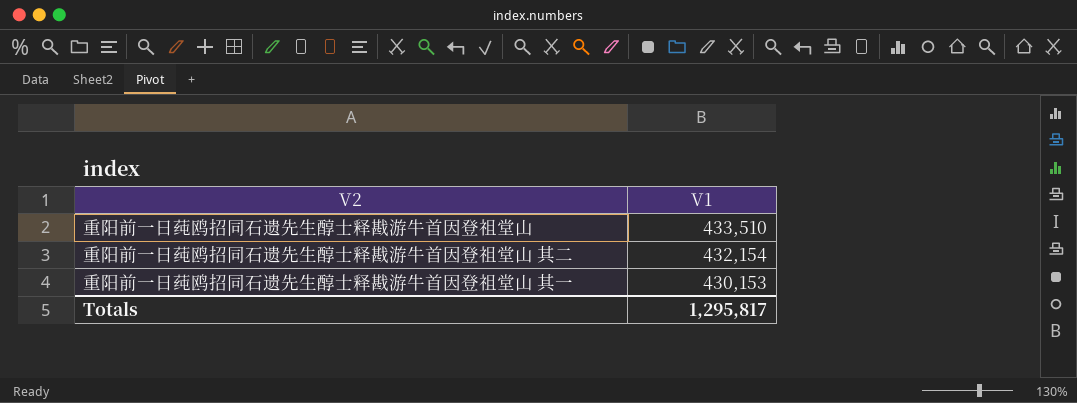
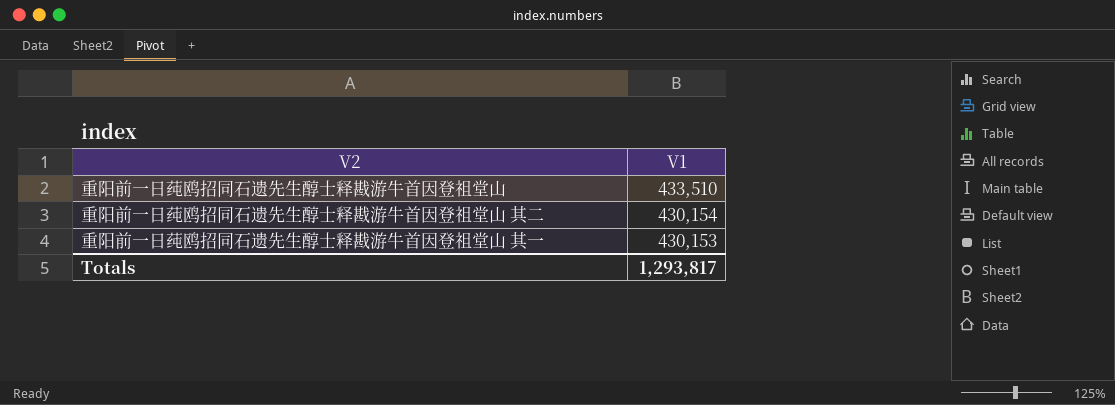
重阳前一日莼鸥招同石遗先生醇士释戡游牛首因登祖堂山 其二 | V1: 432,154 -> 430,154
Totals | V1: 1,295,817 -> 1,293,817

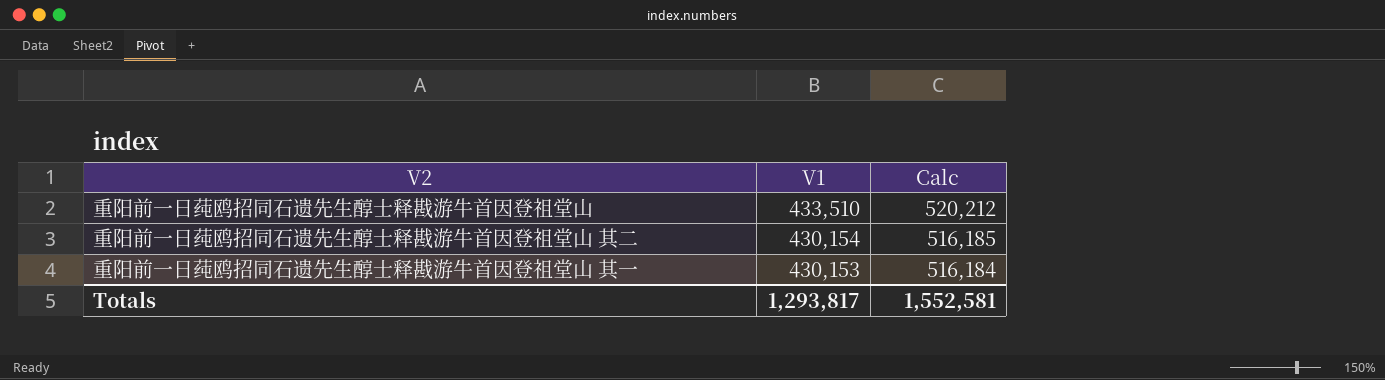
column Calc | formula: none -> [V1] * 1.2

